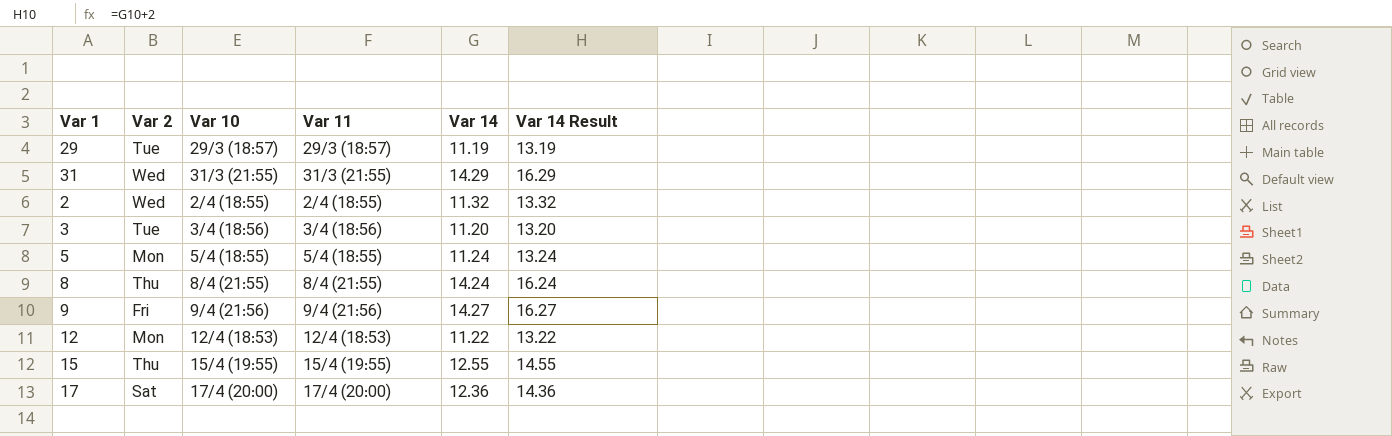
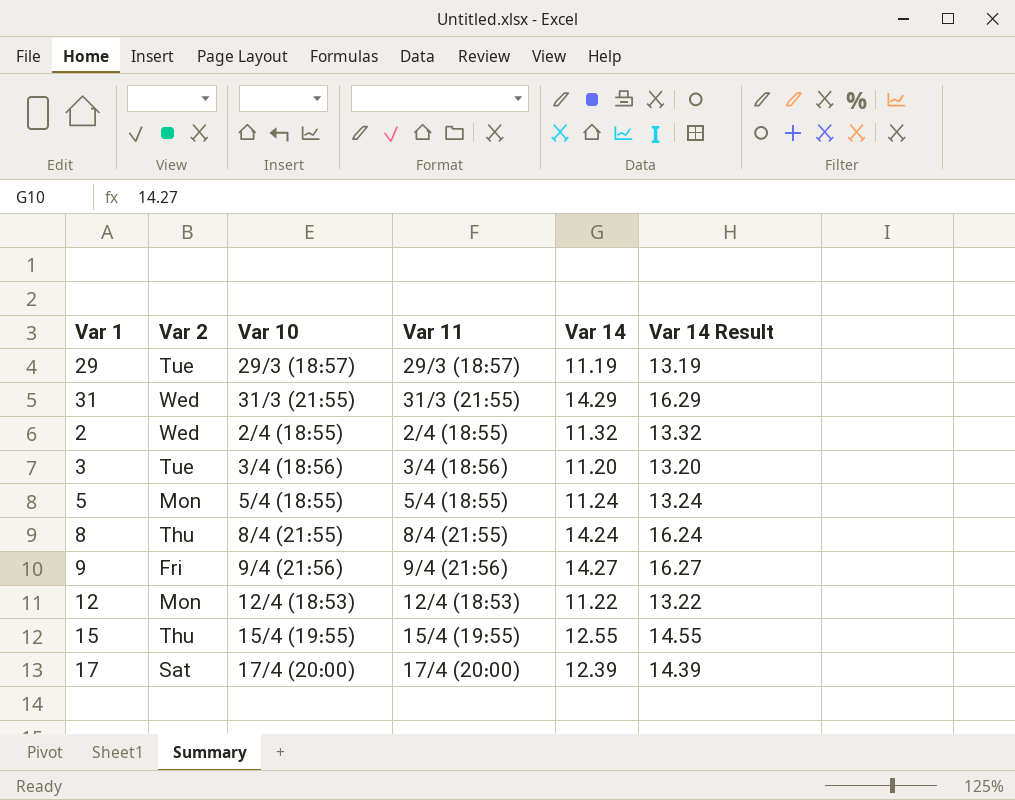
17 | Var 14: 12.36 -> 12.39
17 | Var 14 Result: 14.36 -> 14.39

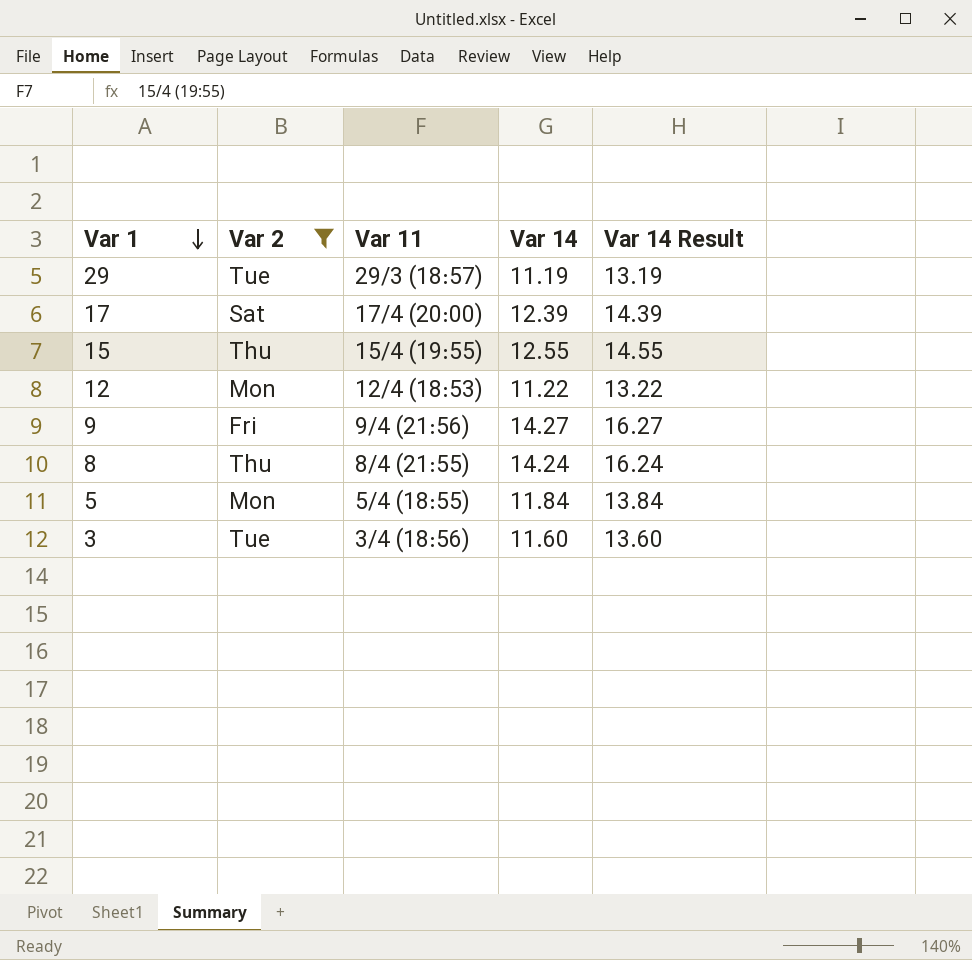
filter: none -> Var 2 != Wed
row order: none -> Var 1 descending
column Var 10 | position: 3 -> none
5 | Var 14: 11.24 -> 11.84
5 | Var 14 Result: 13.24 -> 13.84
3 | Var 14: 11.20 -> 11.60
3 | Var 14 Result: 13.20 -> 13.60

